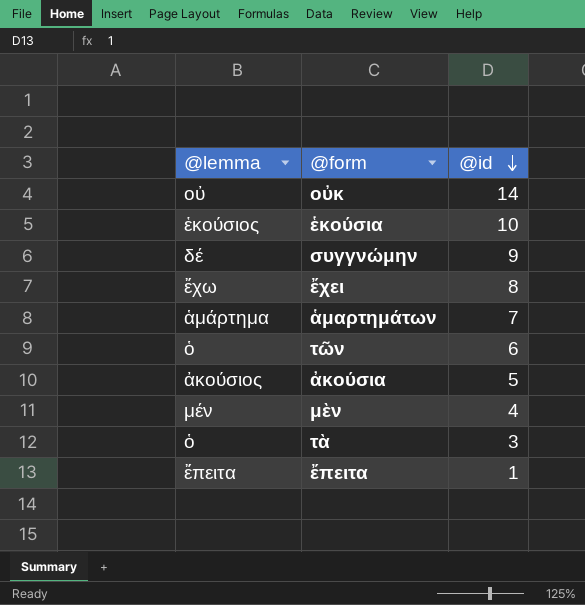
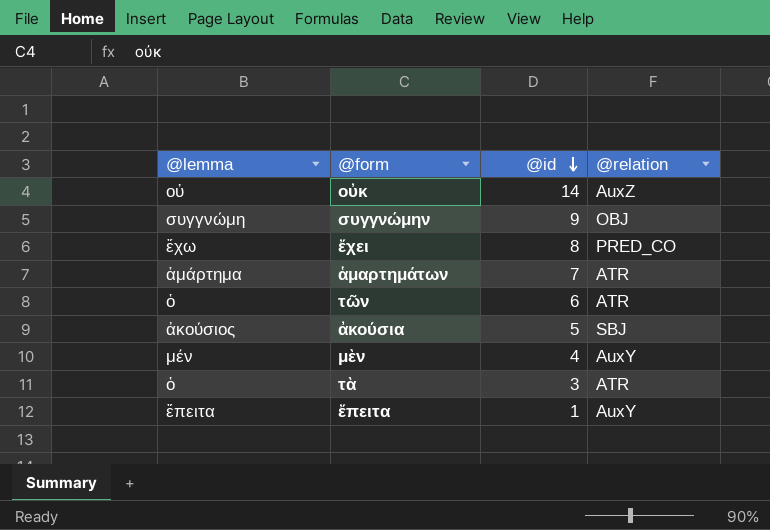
column @relation | position: none -> 4
row ἑκούσια: ἑκούσιος | 10 -> none
συγγνώμην | @lemma: δέ -> συγγνώμη

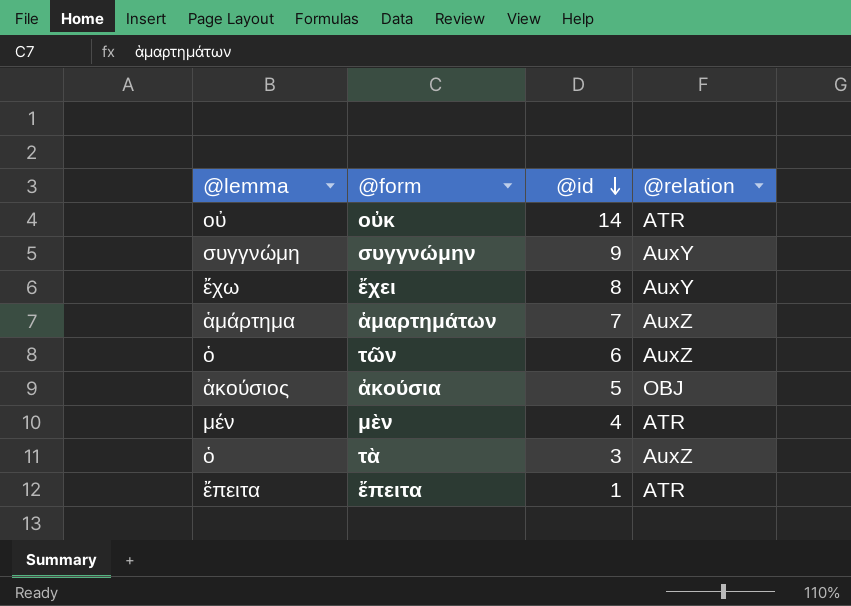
οὐκ | @relation: AuxZ -> ATR
συγγνώμην | @relation: OBJ -> AuxY
ἔχει | @relation: PRED_CO -> AuxY
ἁμαρτημάτων | @relation: ATR -> AuxZ
τῶν | @relation: ATR -> AuxZ
ἀκούσια | @relation: SBJ -> OBJ
μὲν | @relation: AuxY -> ATR
τὰ | @relation: ATR -> AuxZ
ἔπειτα | @relation: AuxY -> ATR

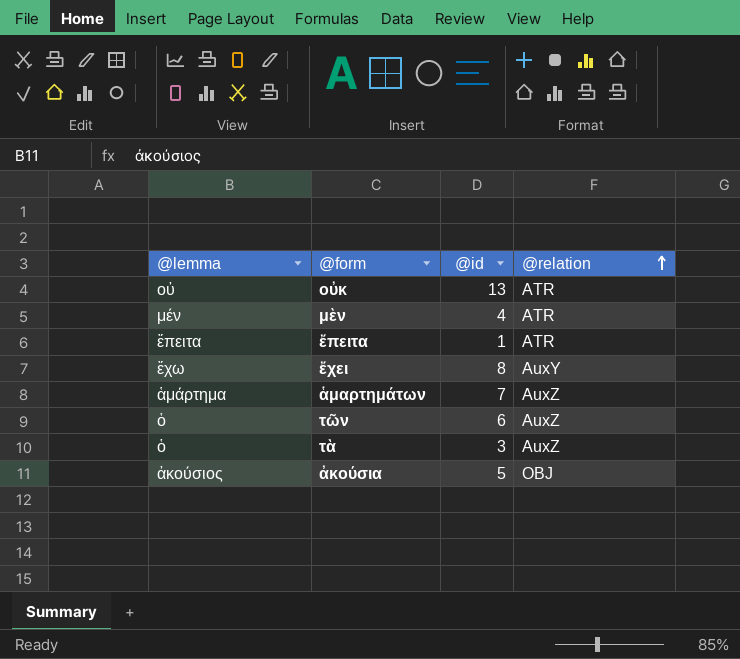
row order: @id descending -> @relation ascending
row συγγνώμην: συγγνώμη | 9 | AuxY -> none
οὐκ | @id: 14 -> 13

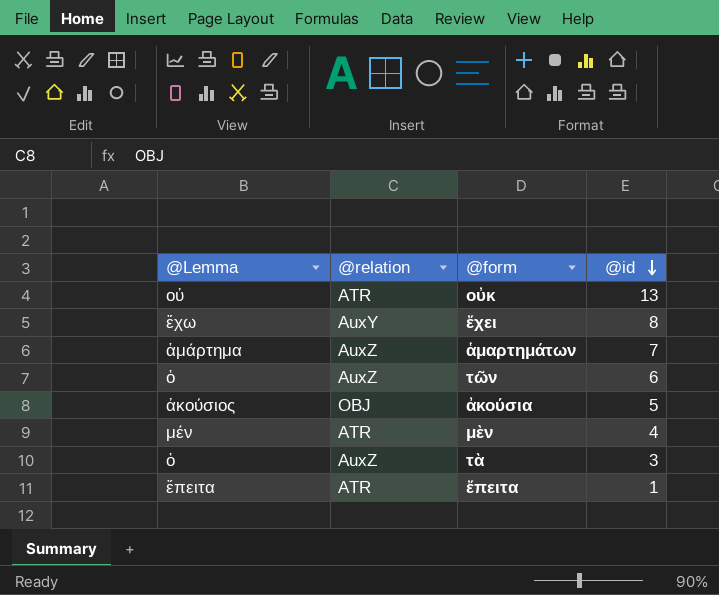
row order: @relation ascending -> @id descending
column name: @lemma -> @Lemma
column @relation | position: 4 -> 2

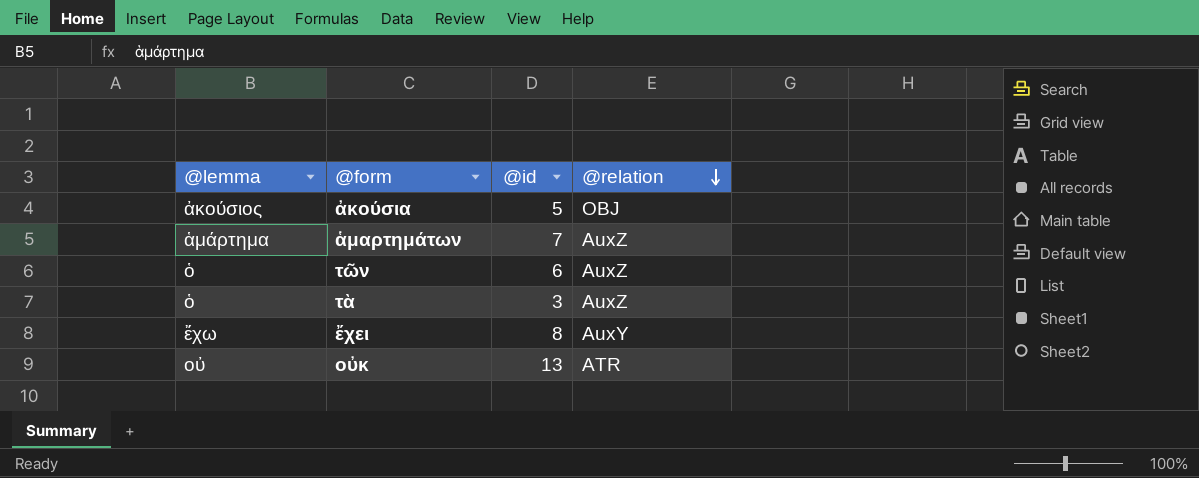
row order: @id descending -> @relation descending
column name: @Lemma -> @lemma
column @relation | position: 2 -> 4
row μὲν: μέν | ATR | 4 -> none
row ἔπειτα: ἔπειτα | ATR | 1 -> none

